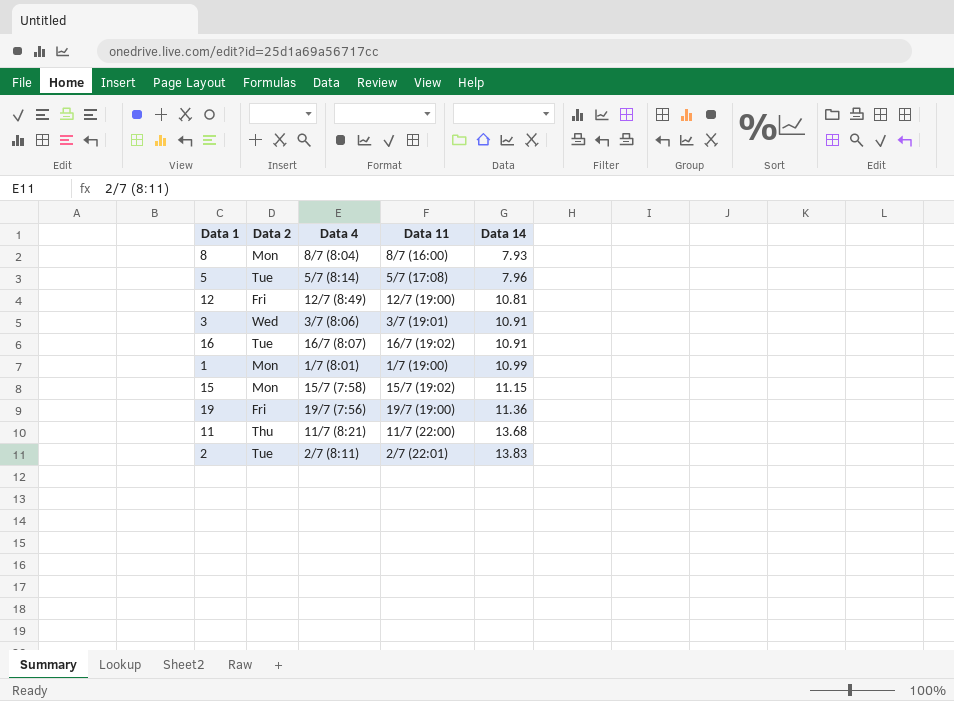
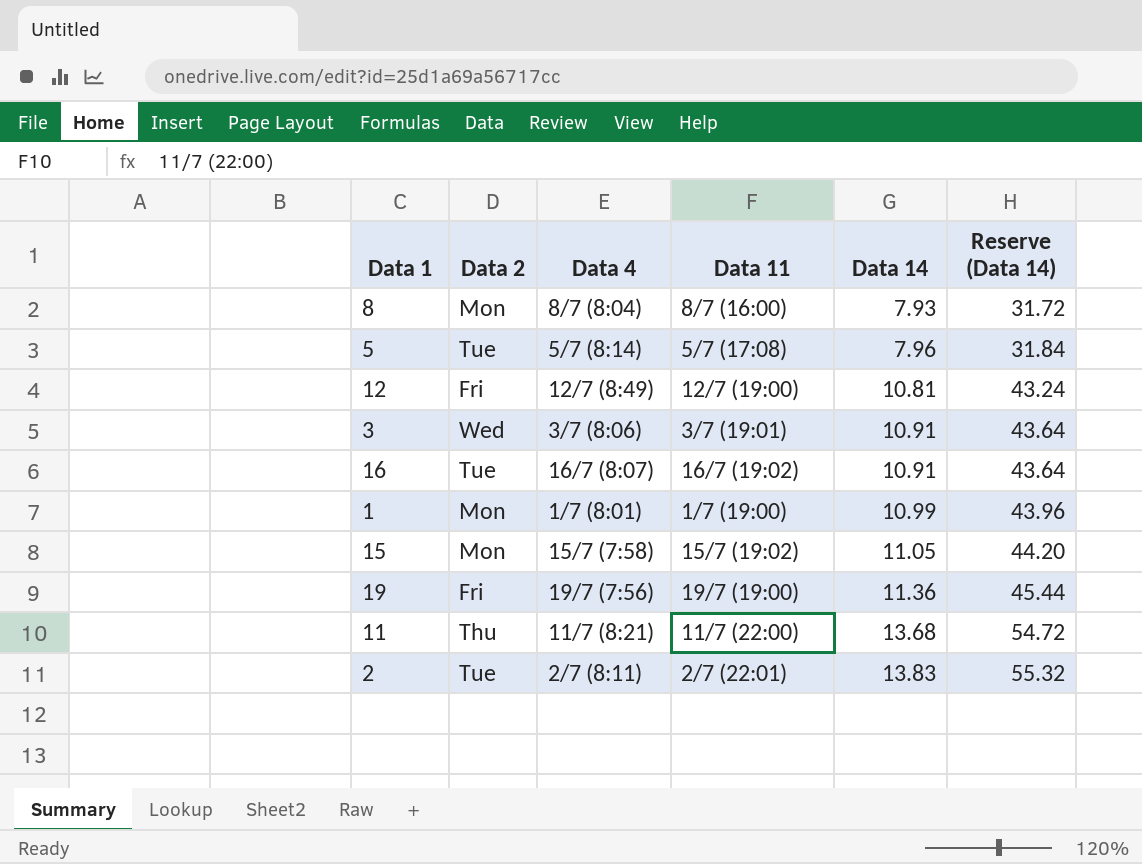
column Reserve (Data 14) | formula: none -> [Data 14] * 4
15 | Data 14: 11.15 -> 11.05

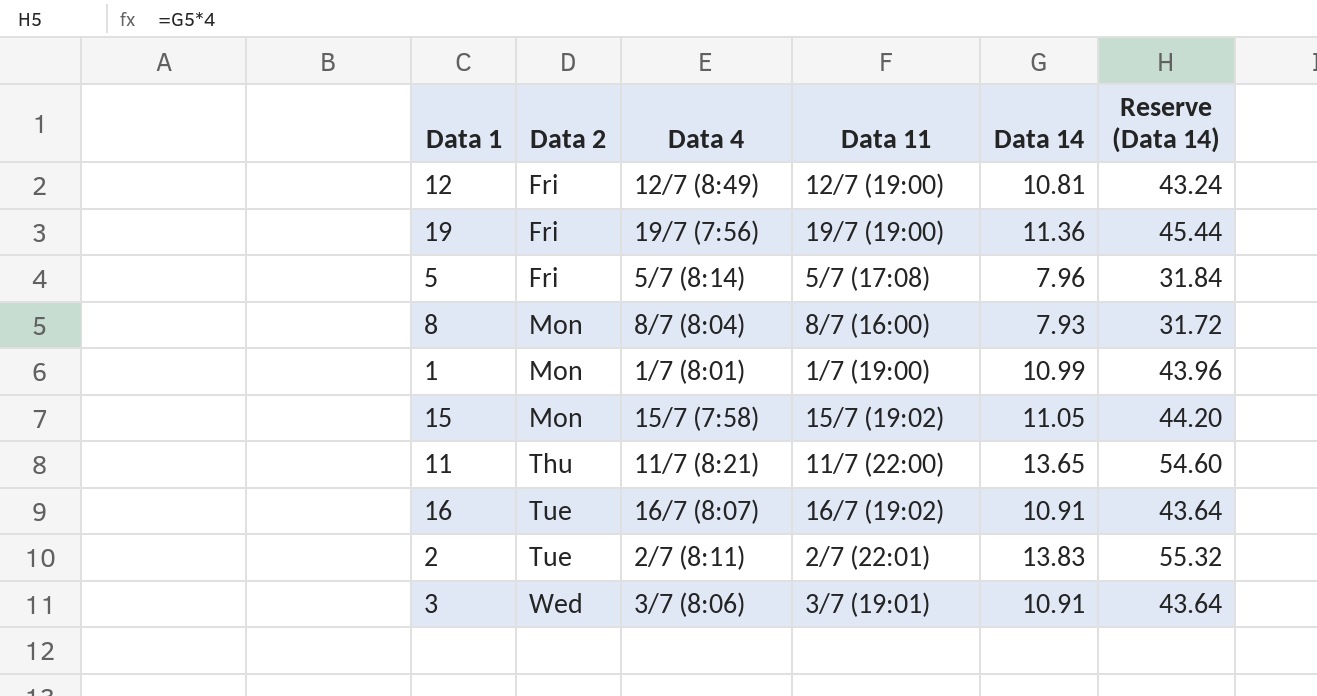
row order: Data 14 ascending -> Data 2 ascending
5 | Data 2: Tue -> Fri
11 | Data 14: 13.68 -> 13.65
11 | Reserve (Data 14): 54.72 -> 54.60

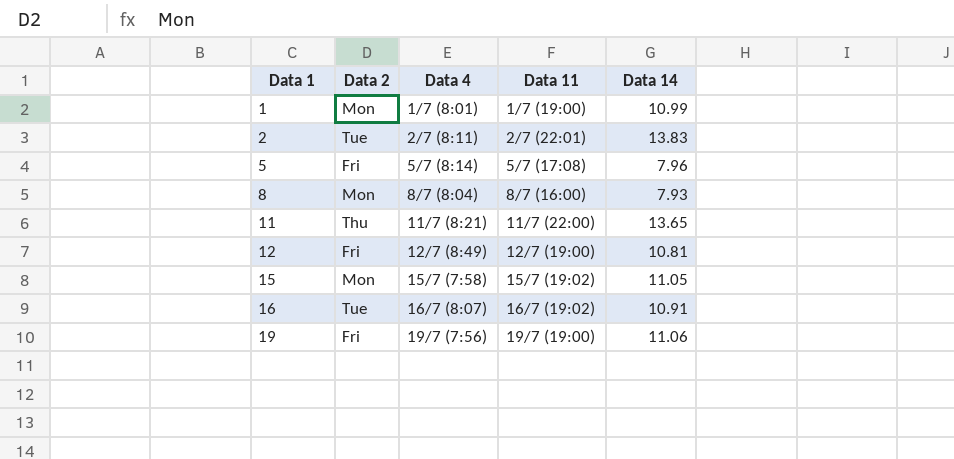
row order: Data 2 ascending -> Data 1 ascending
column Reserve (Data 14) | formula: [Data 14] * 4 -> none
row 3: Wed | 3/7 (8:06) | 3/7 (19:01) | 10.91 | 43.64 -> none
19 | Data 14: 11.36 -> 11.06

